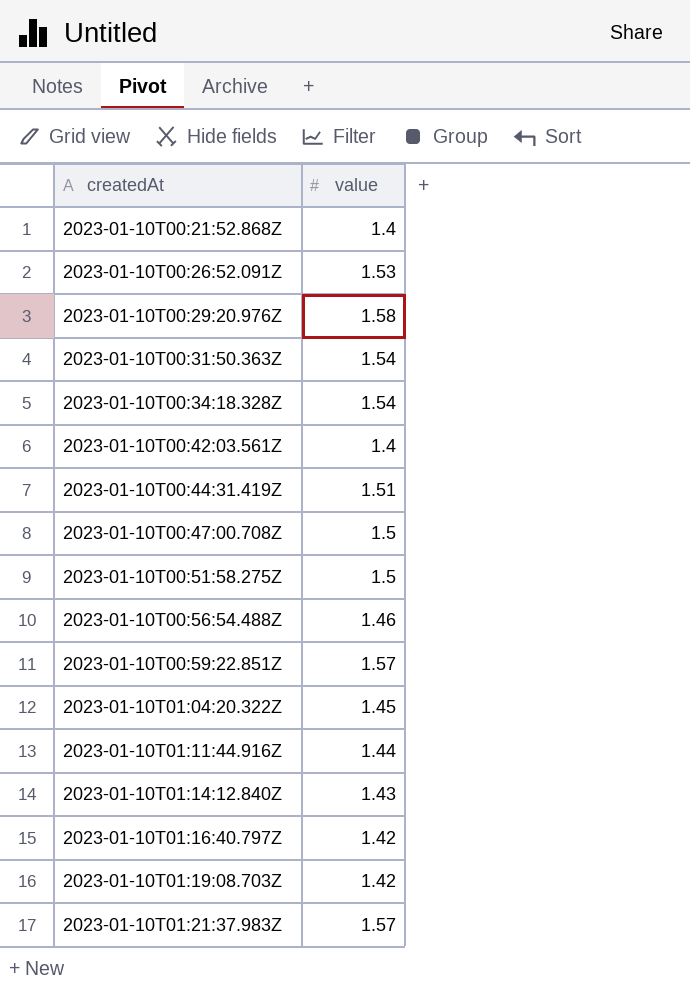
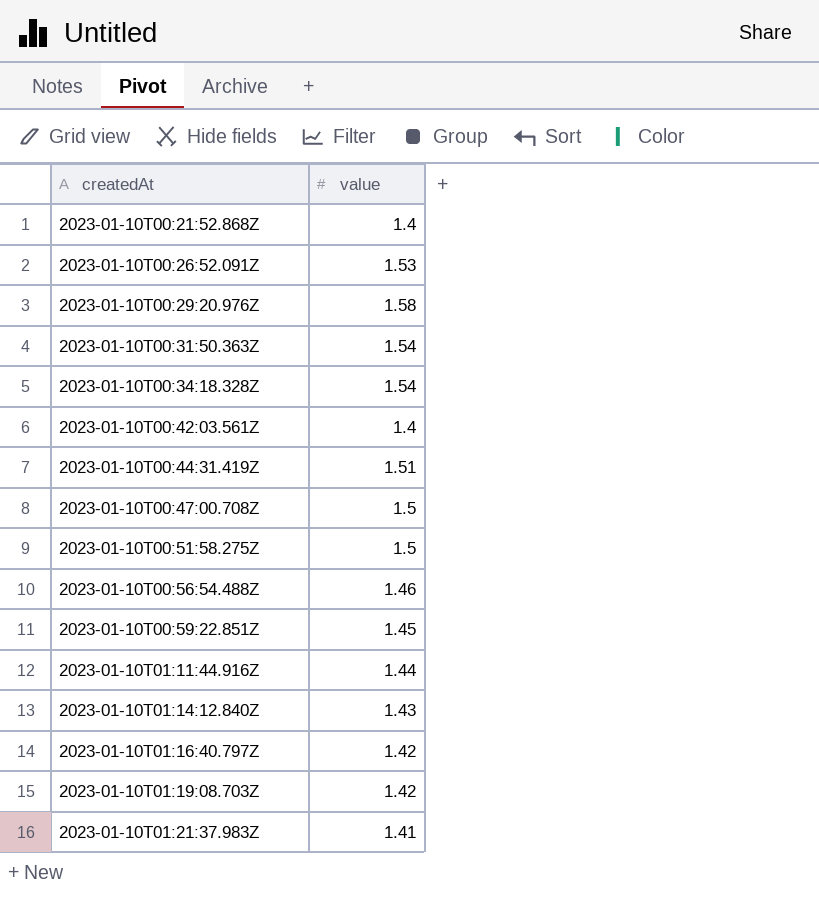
row 2023-01-10T01:04:20.322Z: 1.45 -> none
2023-01-10T00:59:22.851Z | value: 1.57 -> 1.45
2023-01-10T01:21:37.983Z | value: 1.57 -> 1.41

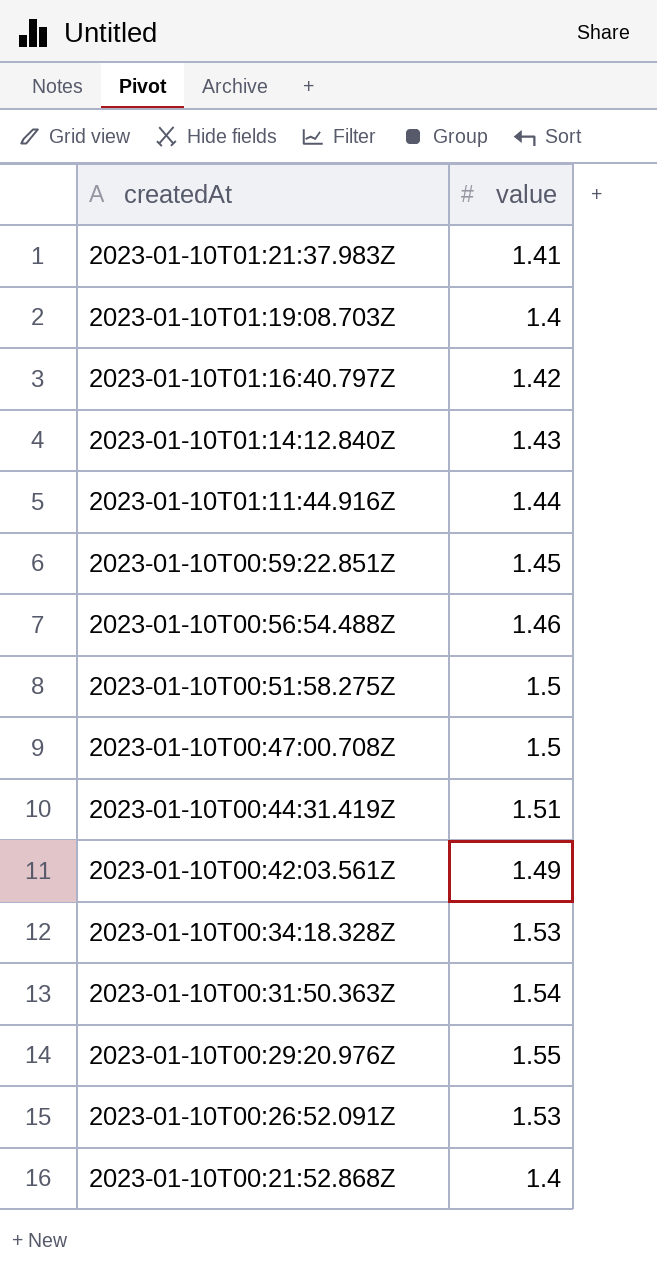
row order: createdAt ascending -> createdAt descending
2023-01-10T01:19:08.703Z | value: 1.42 -> 1.4
2023-01-10T00:42:03.561Z | value: 1.4 -> 1.49
2023-01-10T00:34:18.328Z | value: 1.54 -> 1.53
2023-01-10T00:29:20.976Z | value: 1.58 -> 1.55

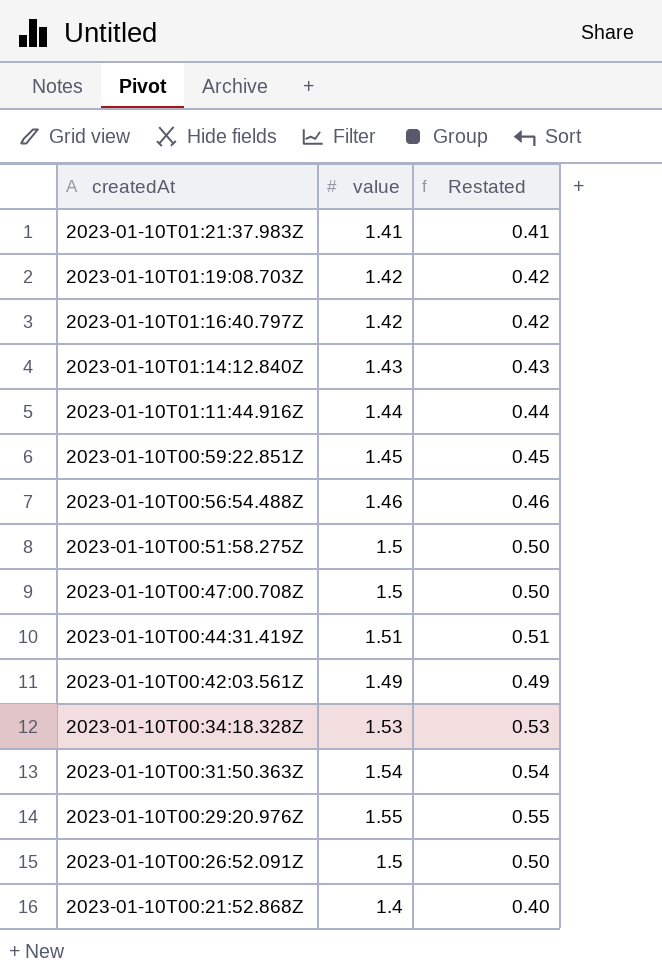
column Restated | formula: none -> [value] - 1
2023-01-10T01:19:08.703Z | value: 1.4 -> 1.42
2023-01-10T00:26:52.091Z | value: 1.53 -> 1.5

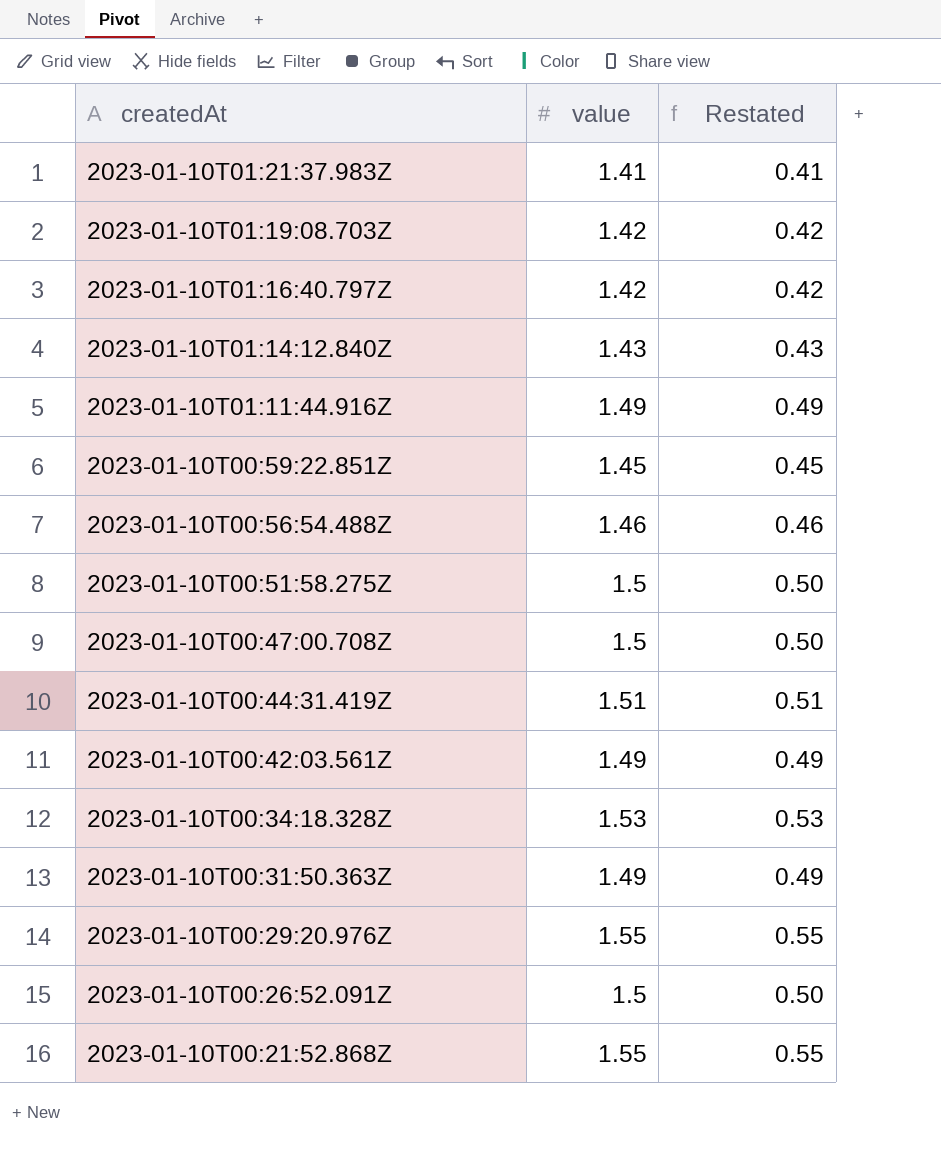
2023-01-10T01:11:44.916Z | value: 1.44 -> 1.49
2023-01-10T01:11:44.916Z | Restated: 0.44 -> 0.49
2023-01-10T00:31:50.363Z | value: 1.54 -> 1.49
2023-01-10T00:31:50.363Z | Restated: 0.54 -> 0.49
2023-01-10T00:21:52.868Z | value: 1.4 -> 1.55
2023-01-10T00:21:52.868Z | Restated: 0.40 -> 0.55

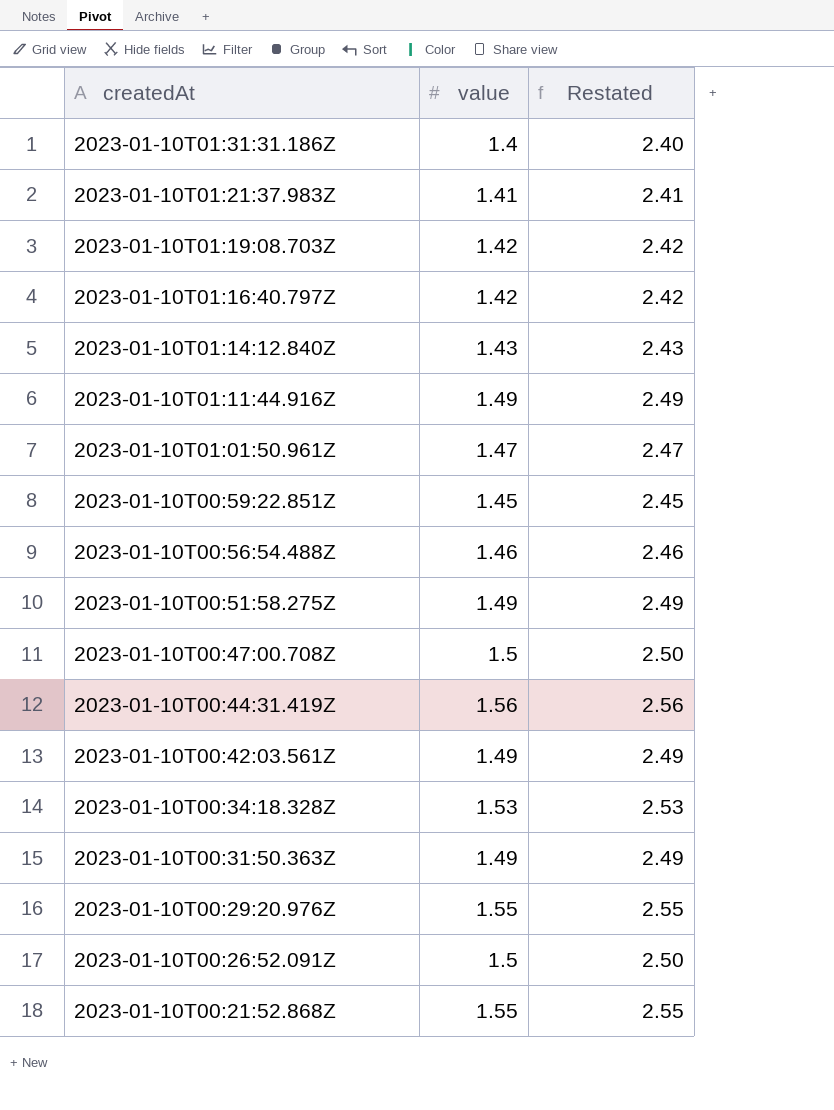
column Restated | formula: [value] - 1 -> [value] + 1
row 2023-01-10T01:31:31.186Z: none -> 1.4 | 2.40
row 2023-01-10T01:01:50.961Z: none -> 1.47 | 2.47
2023-01-10T00:51:58.275Z | value: 1.5 -> 1.49
2023-01-10T00:44:31.419Z | value: 1.51 -> 1.56

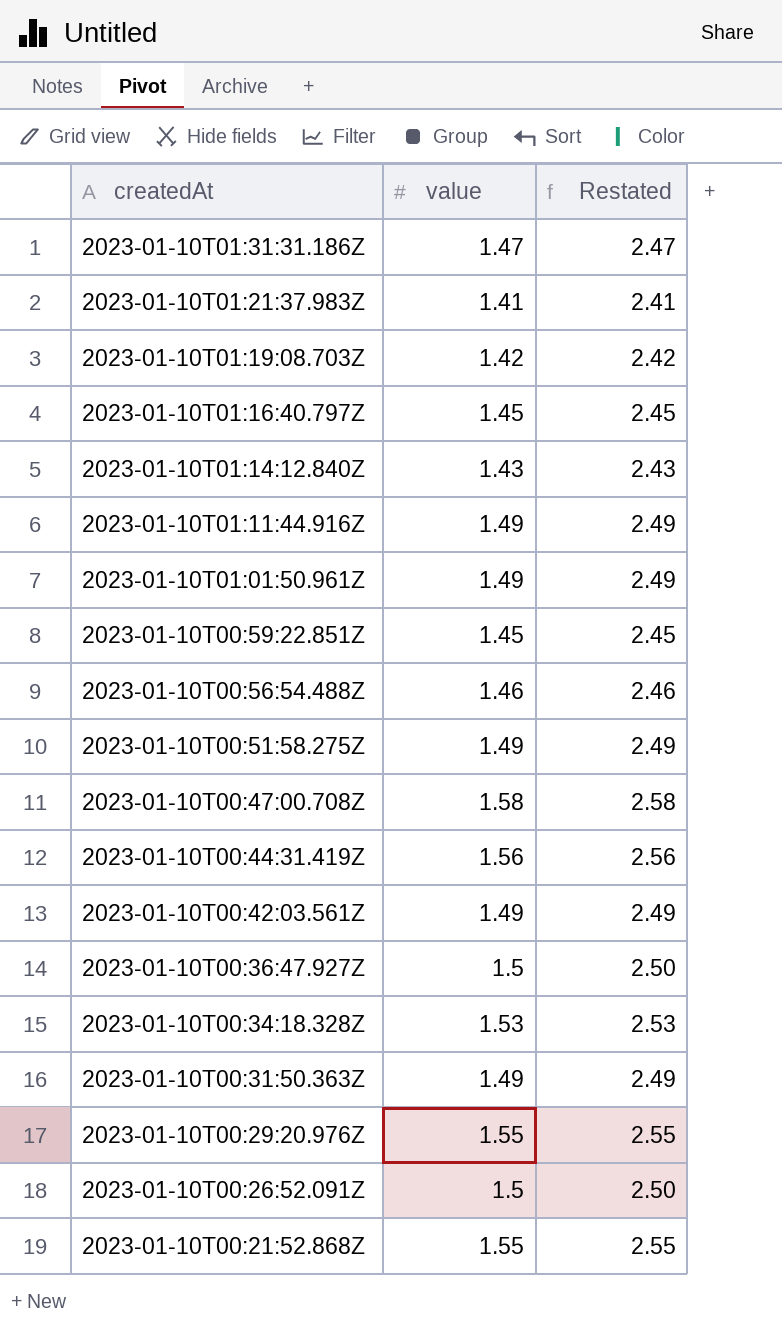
2023-01-10T01:31:31.186Z | value: 1.4 -> 1.47
2023-01-10T01:31:31.186Z | Restated: 2.40 -> 2.47
2023-01-10T01:16:40.797Z | value: 1.42 -> 1.45
2023-01-10T01:16:40.797Z | Restated: 2.42 -> 2.45
2023-01-10T01:01:50.961Z | value: 1.47 -> 1.49
2023-01-10T01:01:50.961Z | Restated: 2.47 -> 2.49
2023-01-10T00:47:00.708Z | value: 1.5 -> 1.58
2023-01-10T00:47:00.708Z | Restated: 2.50 -> 2.58
row 2023-01-10T00:36:47.927Z: none -> 1.5 | 2.50

